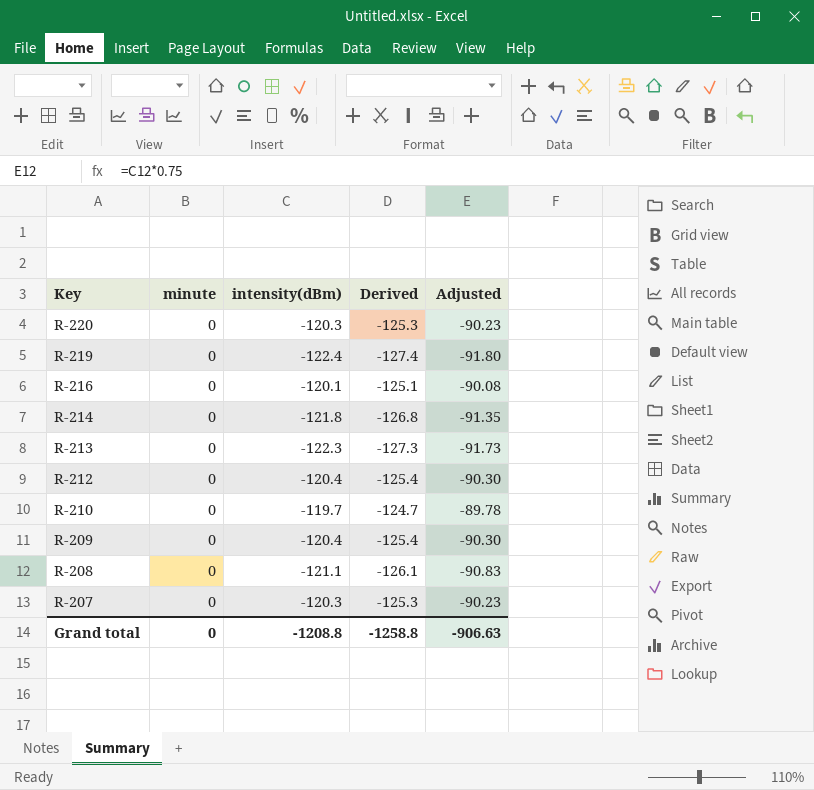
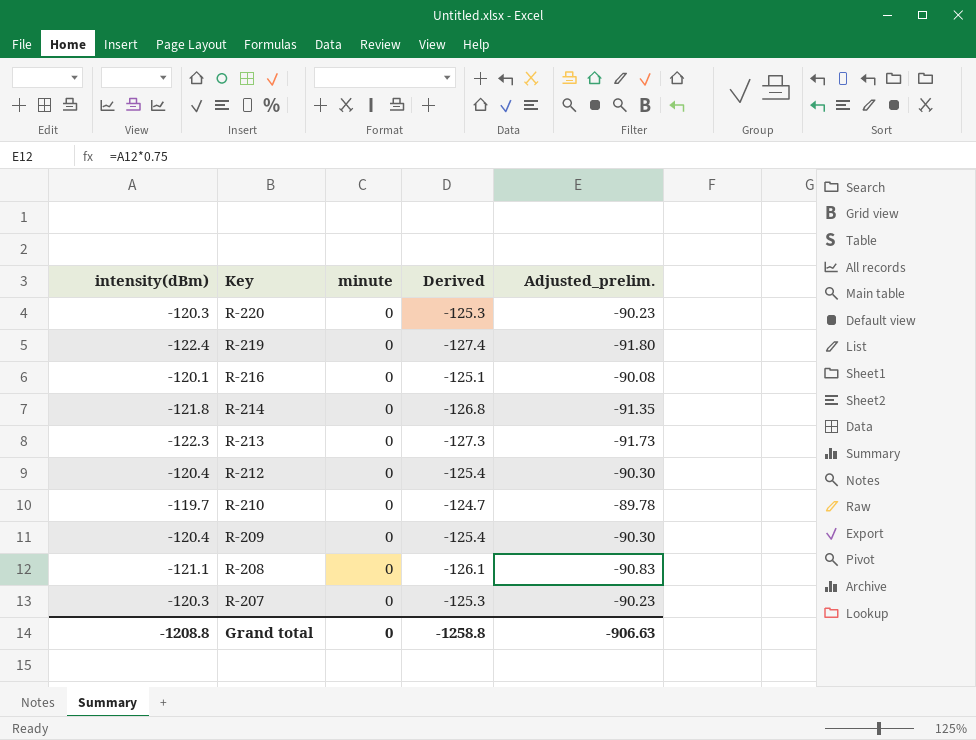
column intensity(dBm) | position: 3 -> 1
column name: Adjusted -> Adjusted_prelim.

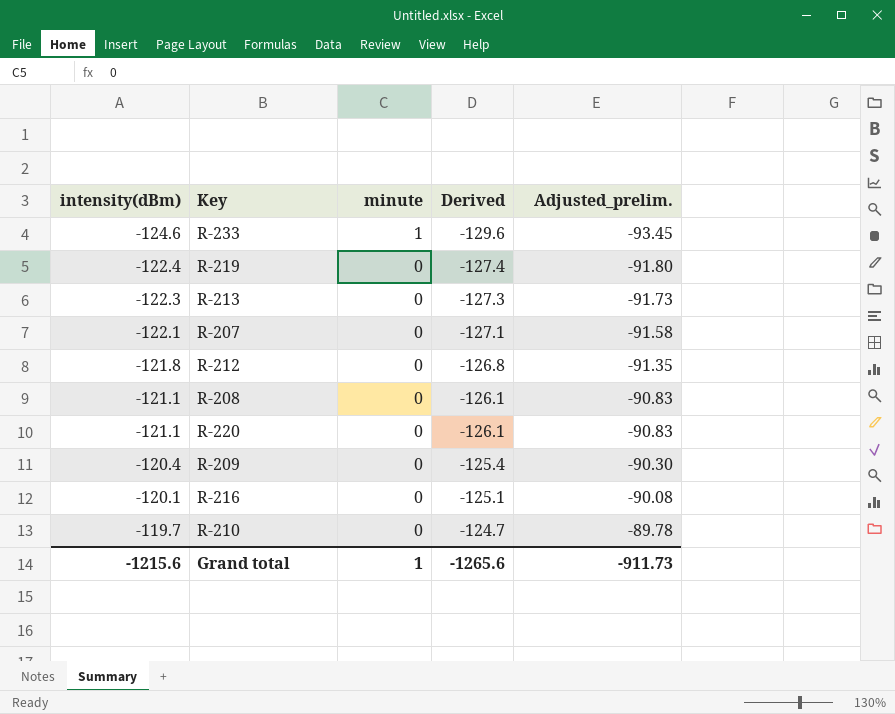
row order: Key descending -> intensity(dBm) ascending
row R-214: -121.8 | 0 | -126.8 | -91.35 -> none
row R-233: none -> -124.6 | 1 | -129.6 | -93.45
R-207 | intensity(dBm): -120.3 -> -122.1
R-207 | Derived: -125.3 -> -127.1
R-207 | Adjusted_prelim.: -90.23 -> -91.58
R-212 | intensity(dBm): -120.4 -> -121.8
R-212 | Derived: -125.4 -> -126.8
R-212 | Adjusted_prelim.: -90.30 -> -91.35
R-220 | intensity(dBm): -120.3 -> -121.1
R-220 | Derived: -125.3 -> -126.1
R-220 | Adjusted_prelim.: -90.23 -> -90.83
Grand total | intensity(dBm): -1208.8 -> -1215.6
Grand total | minute: 0 -> 1
Grand total | Derived: -1258.8 -> -1265.6
Grand total | Adjusted_prelim.: -906.63 -> -911.73

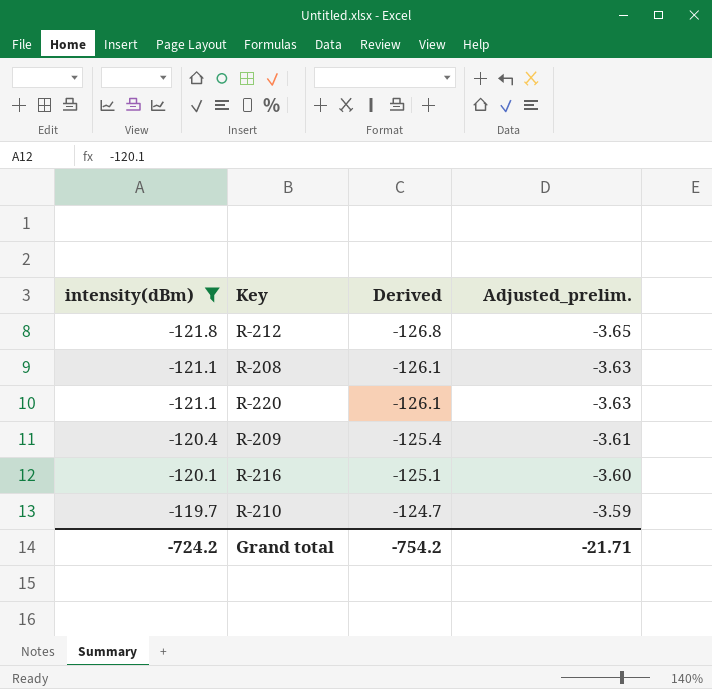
filter: none -> intensity(dBm) >= -121.8
column minute | position: 3 -> none
column Adjusted_prelim. | formula: [intensity(dBm)] * 0.75 -> [intensity(dBm)] * 0.03
Grand total | intensity(dBm): -1215.6 -> -724.2
Grand total | Derived: -1265.6 -> -754.2
Grand total | Adjusted_prelim.: -911.73 -> -21.71

